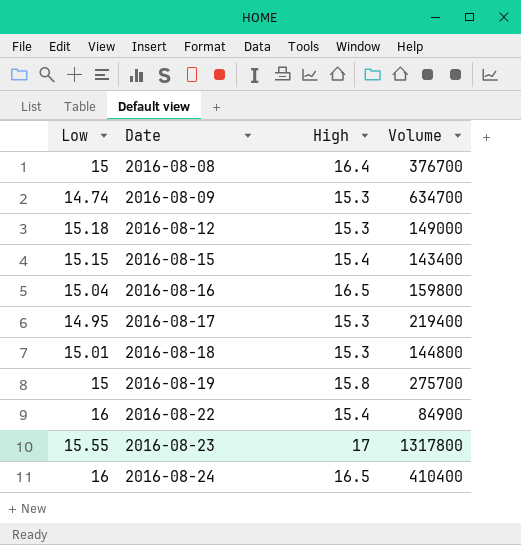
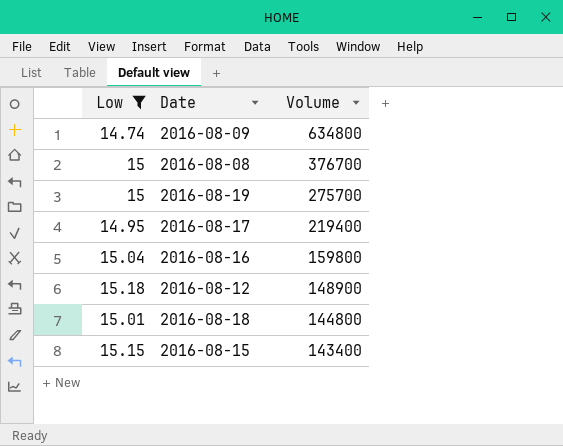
filter: none -> Low <= 15.18
row order: Date ascending -> Volume descending
column High | position: 3 -> none
2016-08-09 | Volume: 634700 -> 634800
2016-08-12 | Volume: 149000 -> 148900

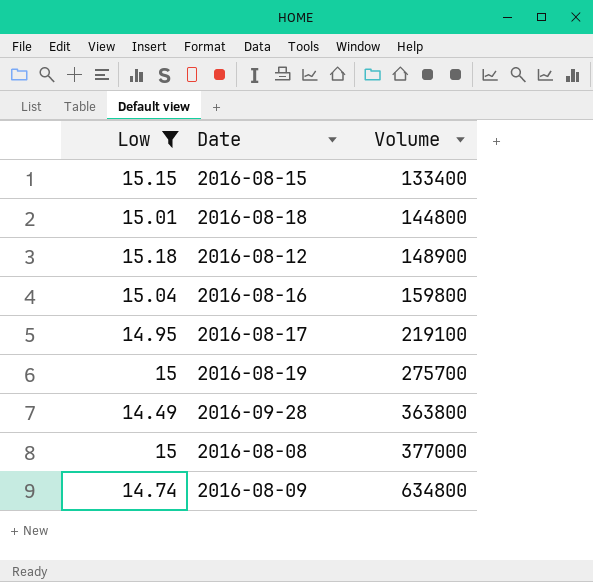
row order: Volume descending -> Volume ascending
2016-08-15 | Volume: 143400 -> 133400
2016-08-17 | Volume: 219400 -> 219100
row 2016-09-28: none -> 14.49 | 363800
2016-08-08 | Volume: 376700 -> 377000

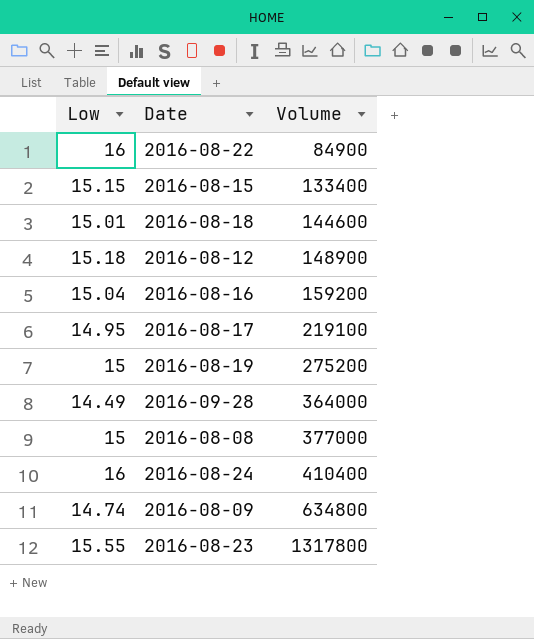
filter: Low <= 15.18 -> none
2016-08-18 | Volume: 144800 -> 144600
2016-08-16 | Volume: 159800 -> 159200
2016-08-19 | Volume: 275700 -> 275200
2016-09-28 | Volume: 363800 -> 364000

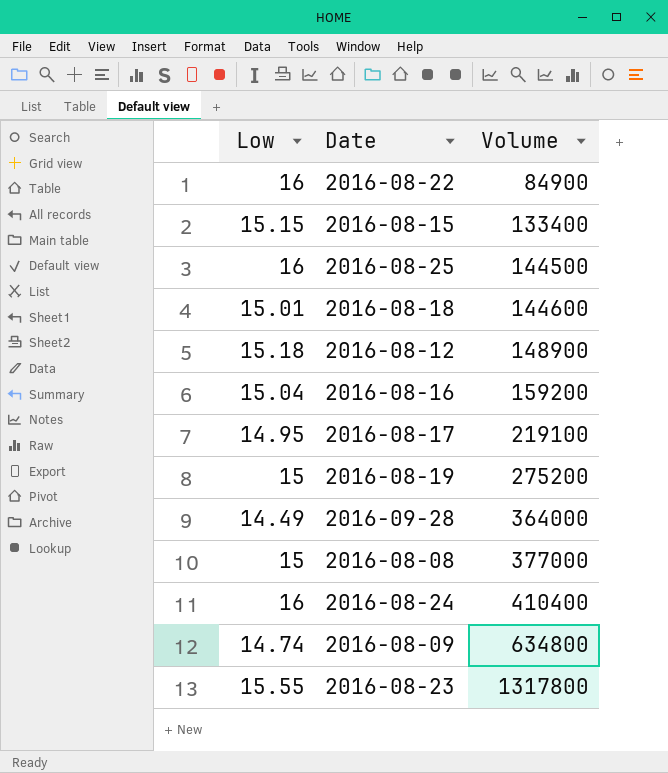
row 2016-08-25: none -> 16 | 144500

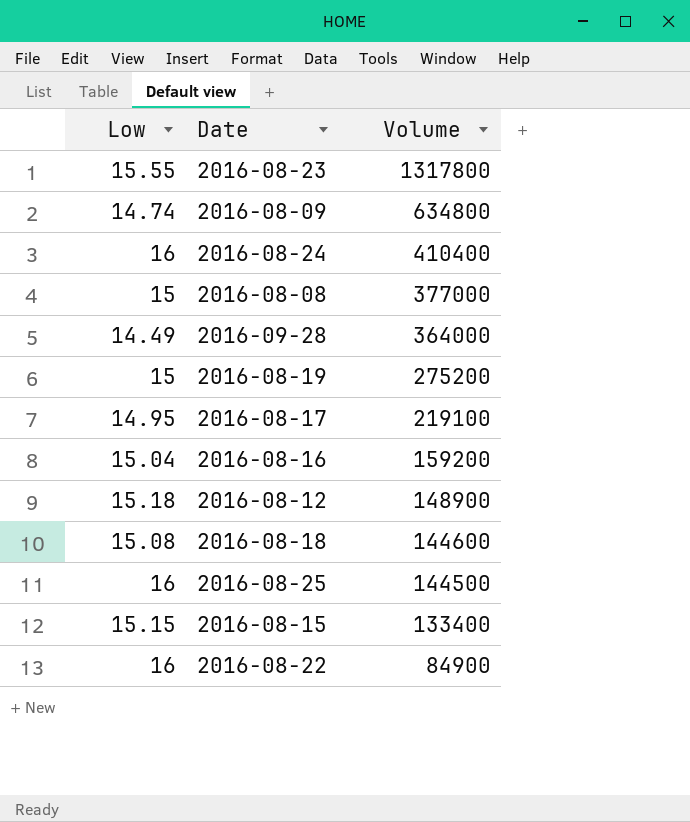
row order: Volume ascending -> Volume descending
2016-08-18 | Low: 15.01 -> 15.08

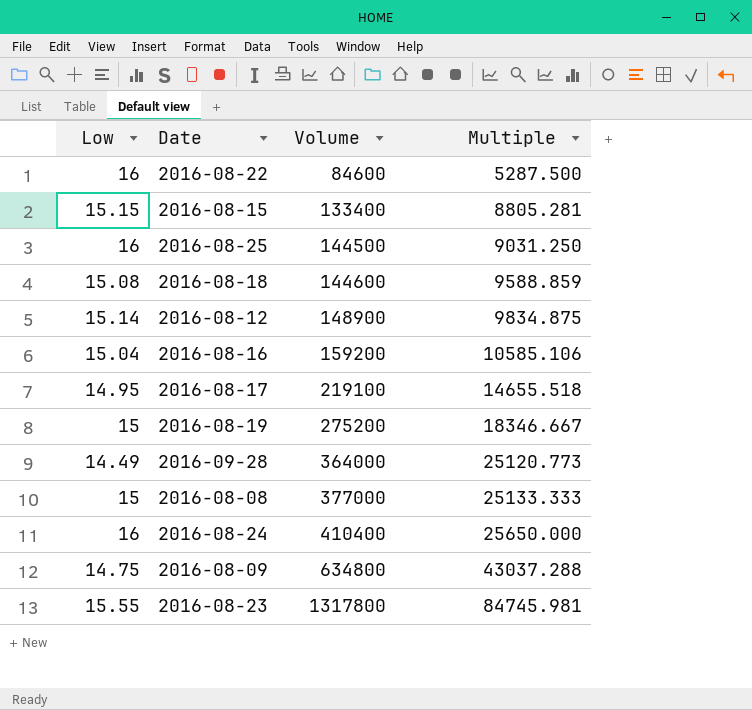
row order: Volume descending -> Volume ascending
column Multiple | formula: none -> [Volume] / [Low]
2016-08-22 | Volume: 84900 -> 84600
2016-08-12 | Low: 15.18 -> 15.14
2016-08-09 | Low: 14.74 -> 14.75

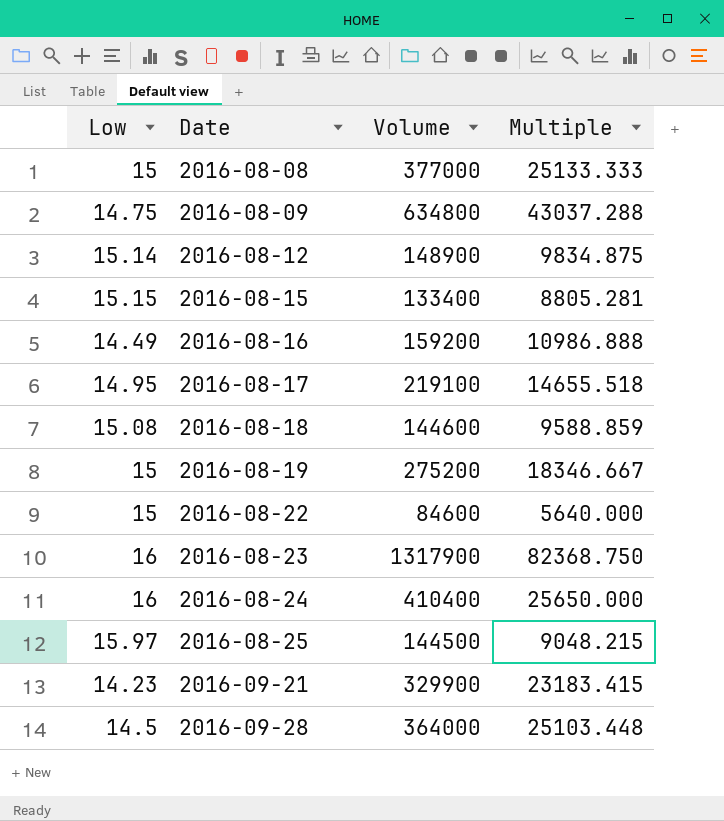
row order: Volume ascending -> Date ascending
2016-08-16 | Low: 15.04 -> 14.49
2016-08-16 | Multiple: 10585.106 -> 10986.888
2016-08-22 | Low: 16 -> 15
2016-08-22 | Multiple: 5287.500 -> 5640.000
2016-08-23 | Low: 15.55 -> 16
2016-08-23 | Volume: 1317800 -> 1317900
2016-08-23 | Multiple: 84745.981 -> 82368.750
2016-08-25 | Low: 16 -> 15.97
2016-08-25 | Multiple: 9031.250 -> 9048.215
row 2016-09-21: none -> 14.23 | 329900 | 23183.415
2016-09-28 | Low: 14.49 -> 14.5
2016-09-28 | Multiple: 25120.773 -> 25103.448

